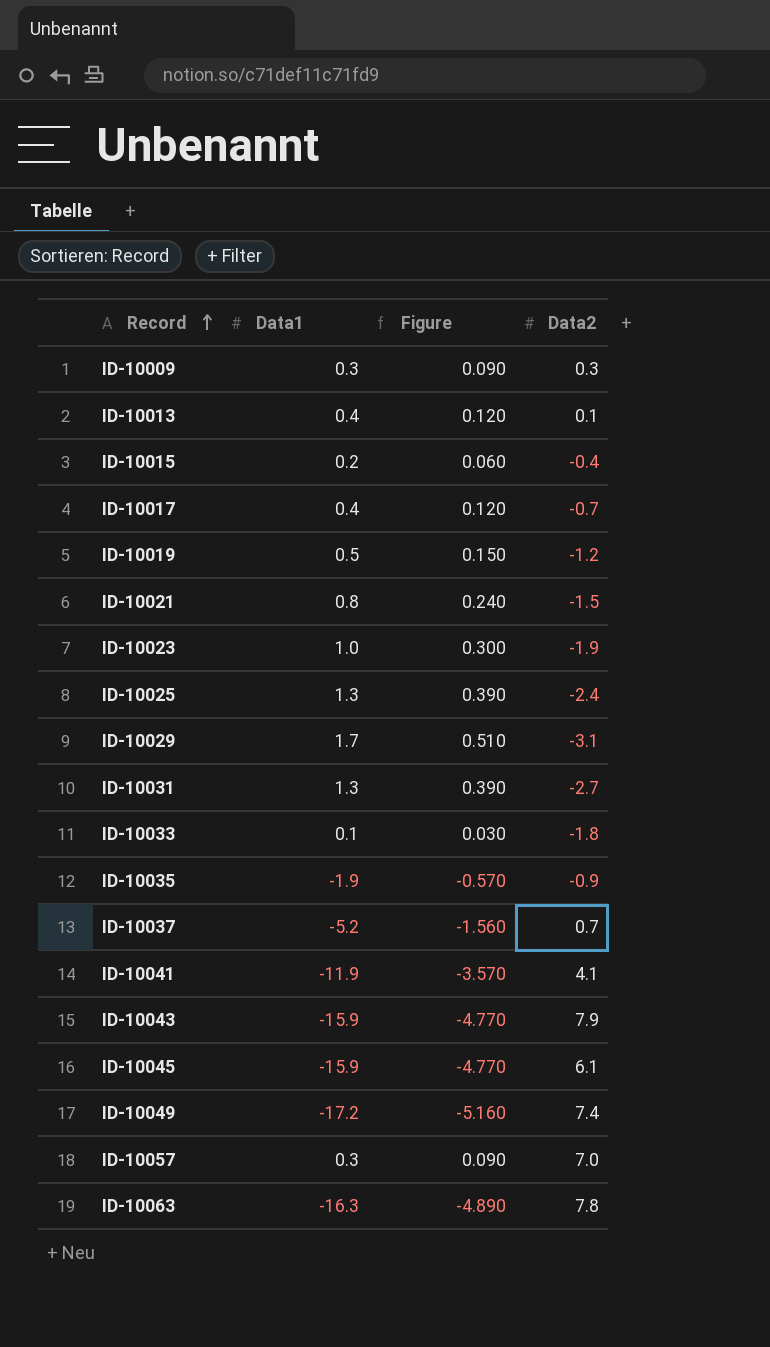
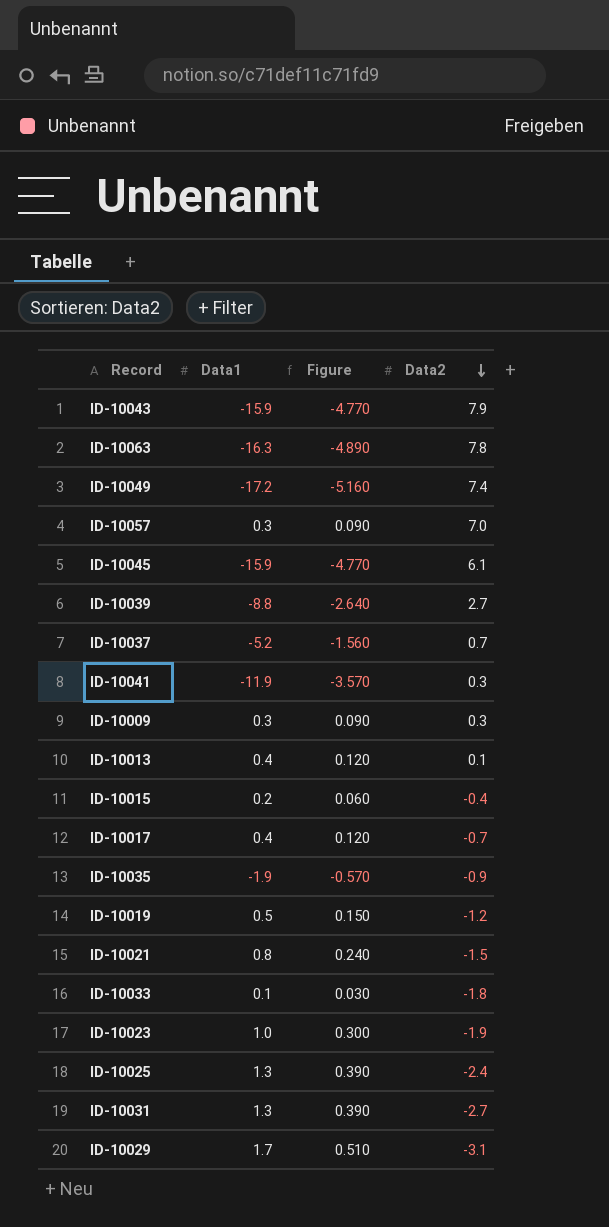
row order: Record ascending -> Data2 descending
row ID-10039: none -> -8.8 | -2.640 | 2.7
ID-10041 | Data2: 4.1 -> 0.3

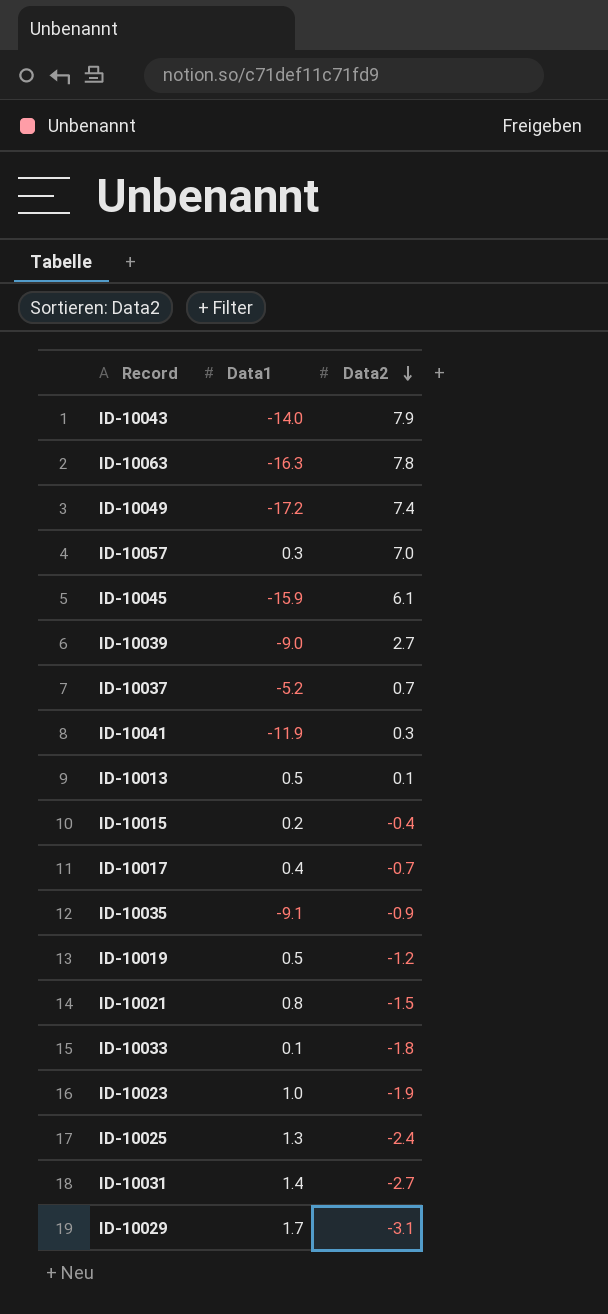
column Figure | formula: [Data1] * 0.3 -> none
row ID-10009: 0.3 | 0.090 | 0.3 -> none
ID-10043 | Data1: -15.9 -> -14.0
ID-10039 | Data1: -8.8 -> -9.0
ID-10013 | Data1: 0.4 -> 0.5
ID-10035 | Data1: -1.9 -> -9.1
ID-10031 | Data1: 1.3 -> 1.4

